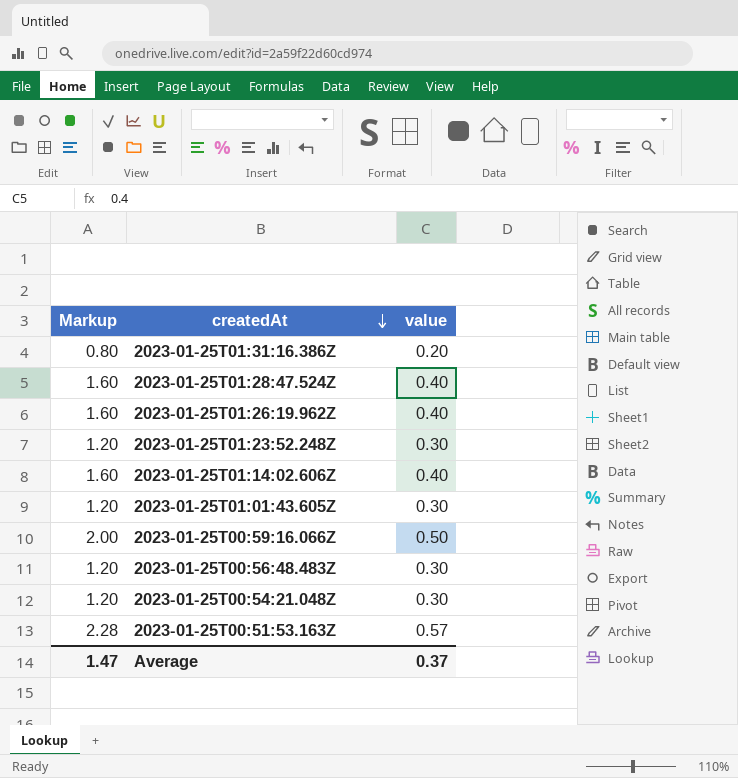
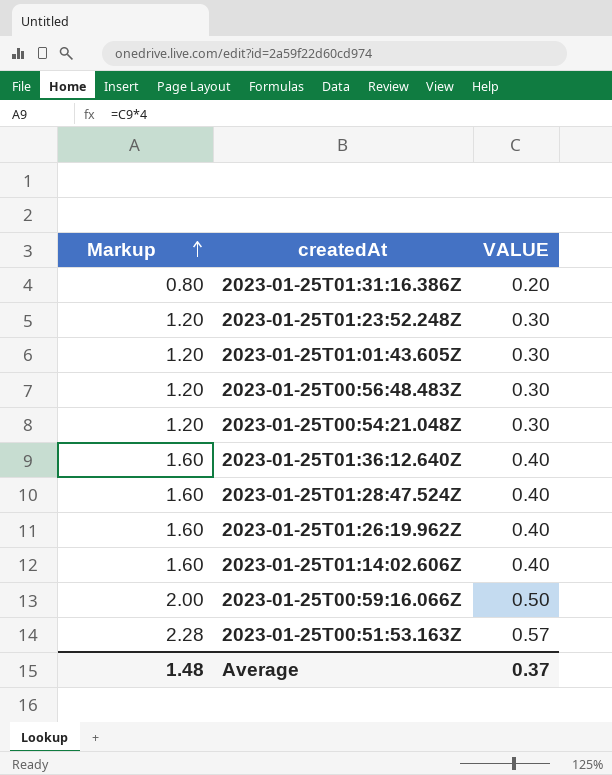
row order: createdAt descending -> Markup ascending
column name: value -> VALUE
row 2023-01-25T01:36:12.640Z: none -> 1.60 | 0.40
Average | Markup: 1.47 -> 1.48

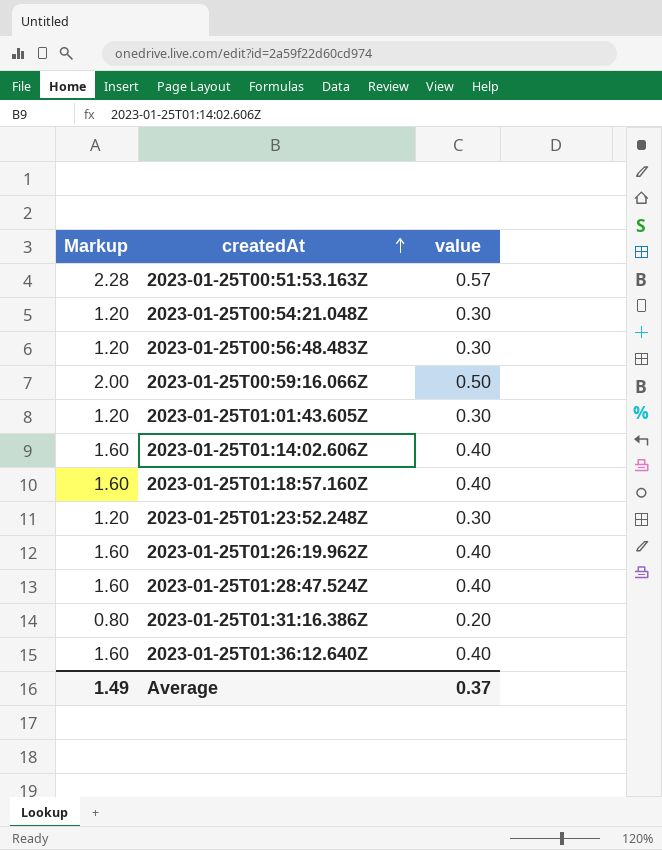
row order: Markup ascending -> createdAt ascending
column name: VALUE -> value
row 2023-01-25T01:18:57.160Z: none -> 1.60 | 0.40
Average | Markup: 1.48 -> 1.49

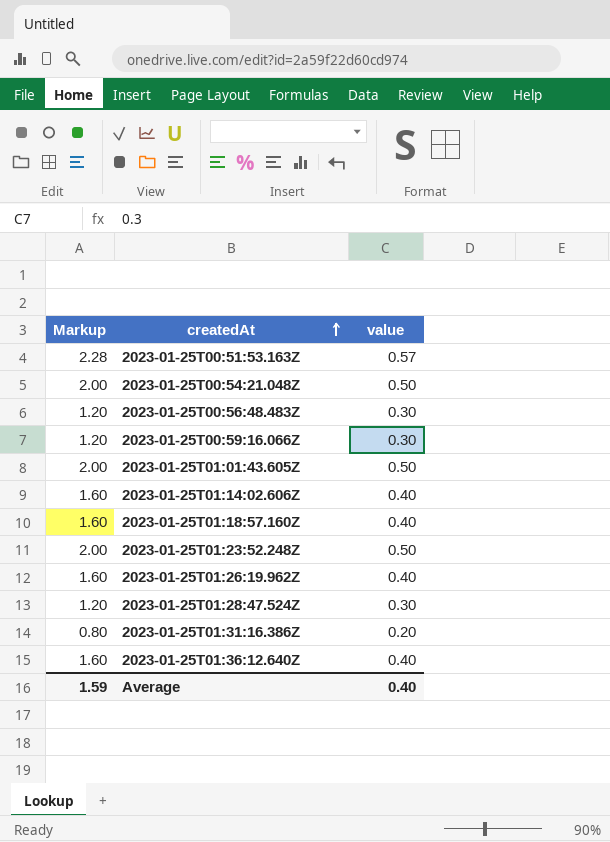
2023-01-25T00:54:21.048Z | Markup: 1.20 -> 2.00
2023-01-25T00:54:21.048Z | value: 0.30 -> 0.50
2023-01-25T00:59:16.066Z | Markup: 2.00 -> 1.20
2023-01-25T00:59:16.066Z | value: 0.50 -> 0.30
2023-01-25T01:01:43.605Z | Markup: 1.20 -> 2.00
2023-01-25T01:01:43.605Z | value: 0.30 -> 0.50
2023-01-25T01:23:52.248Z | Markup: 1.20 -> 2.00
2023-01-25T01:23:52.248Z | value: 0.30 -> 0.50
2023-01-25T01:28:47.524Z | Markup: 1.60 -> 1.20
2023-01-25T01:28:47.524Z | value: 0.40 -> 0.30
Average | Markup: 1.49 -> 1.59
Average | value: 0.37 -> 0.40

